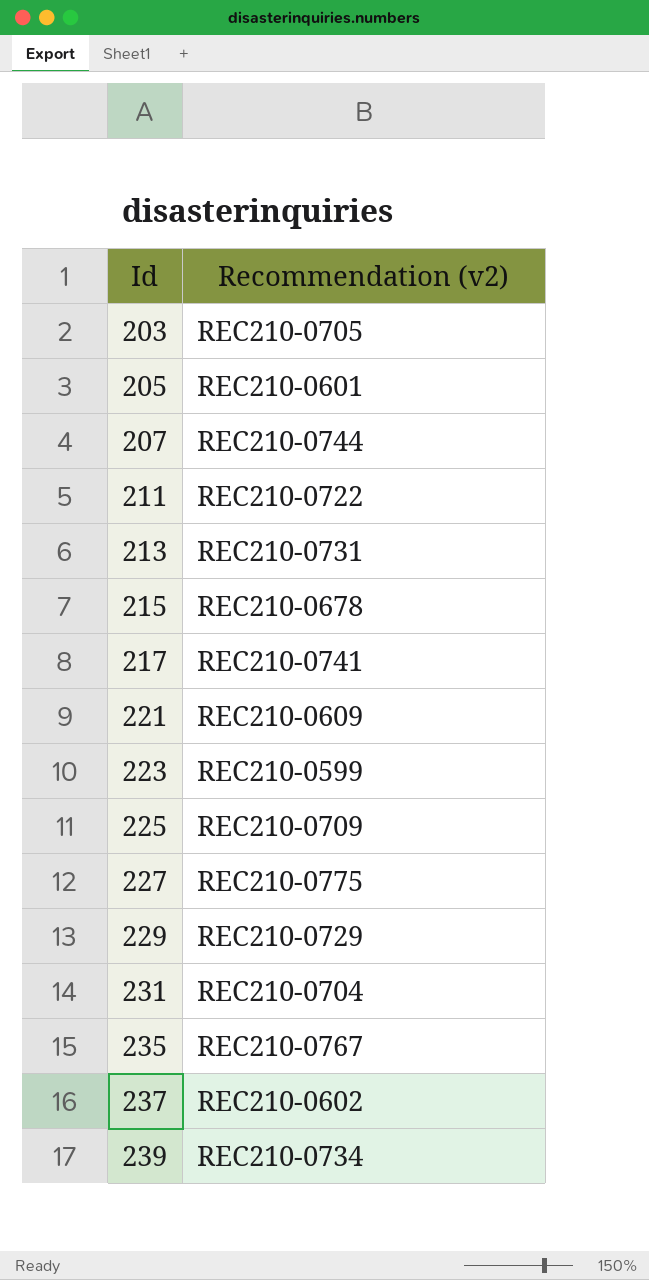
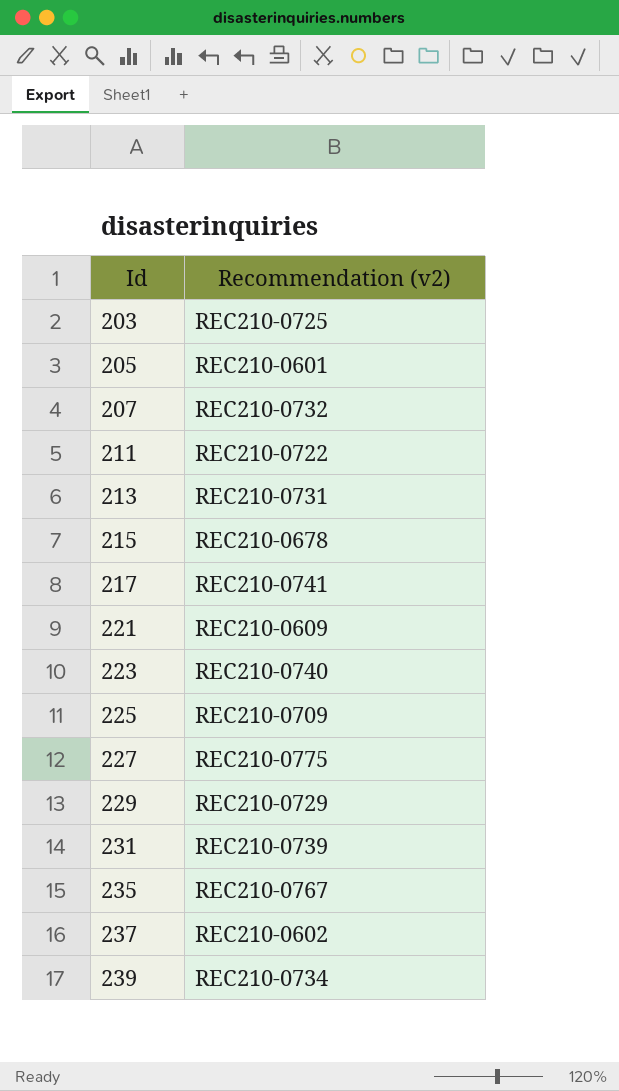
203 | Recommendation (v2): REC210-0705 -> REC210-0725
207 | Recommendation (v2): REC210-0744 -> REC210-0732
223 | Recommendation (v2): REC210-0599 -> REC210-0740
231 | Recommendation (v2): REC210-0704 -> REC210-0739

